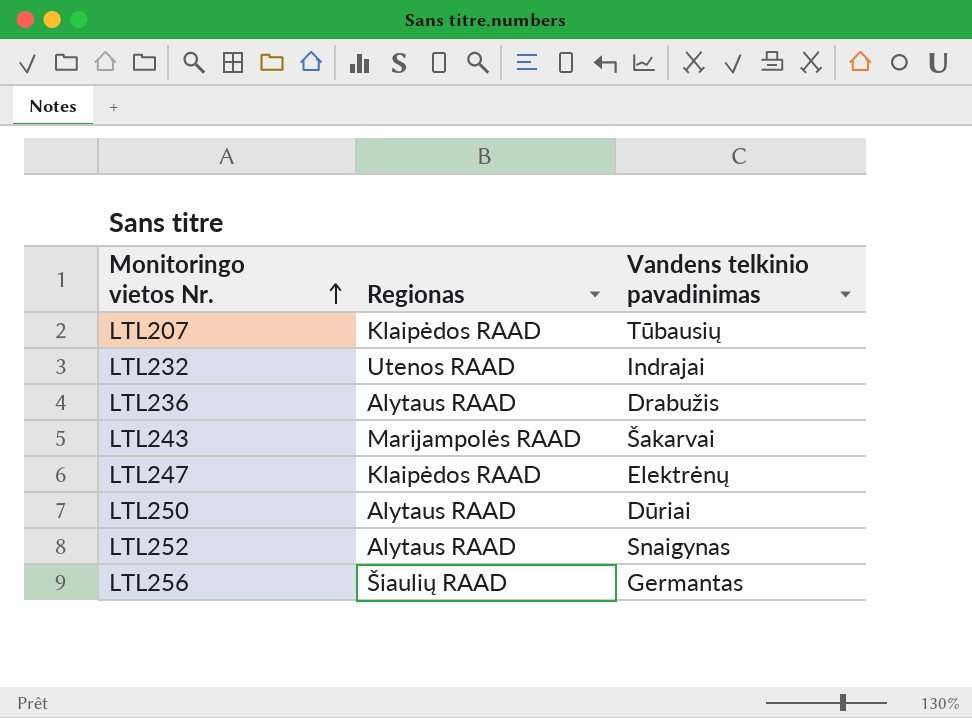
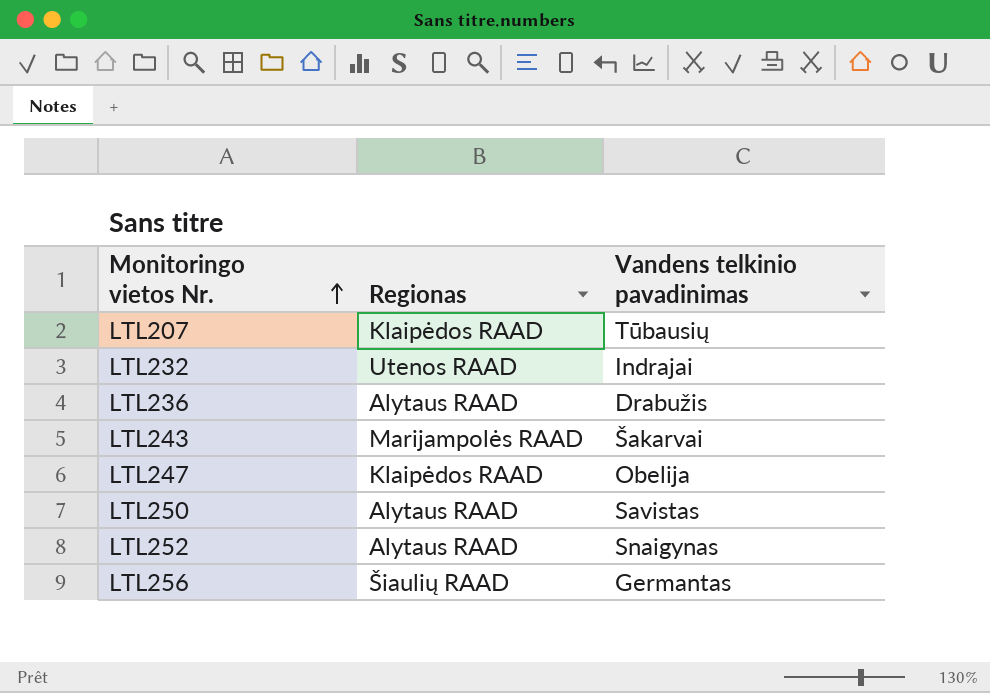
LTL247 | Vandens telkinio pavadinimas: Elektrėnų -> Obelija
LTL250 | Vandens telkinio pavadinimas: Dūriai -> Savistas

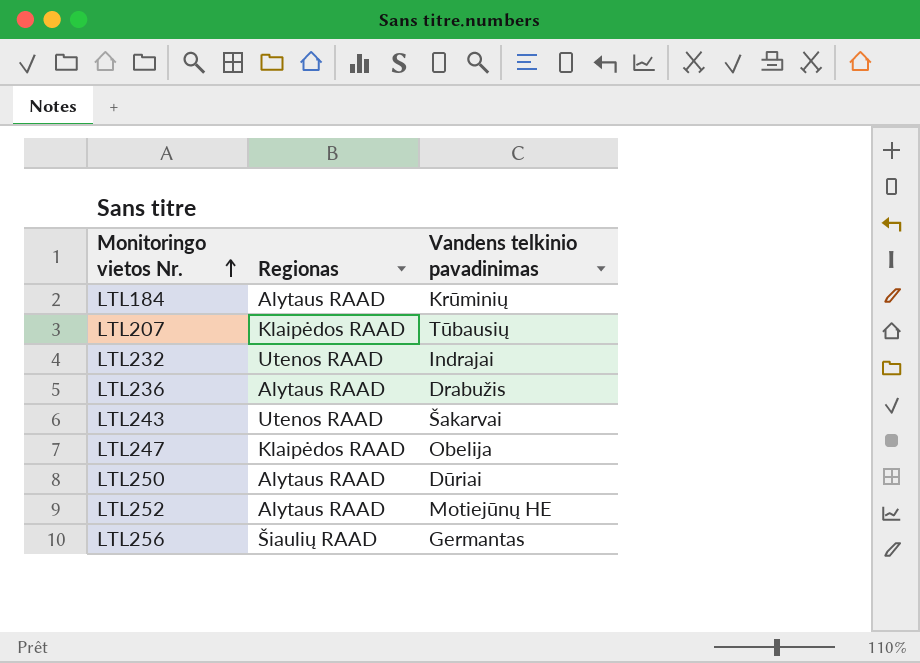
row LTL184: none -> Alytaus RAAD | Krūminių
LTL243 | Regionas: Marijampolės RAAD -> Utenos RAAD
LTL250 | Vandens telkinio pavadinimas: Savistas -> Dūriai
LTL252 | Vandens telkinio pavadinimas: Snaigynas -> Motiejūnų HE

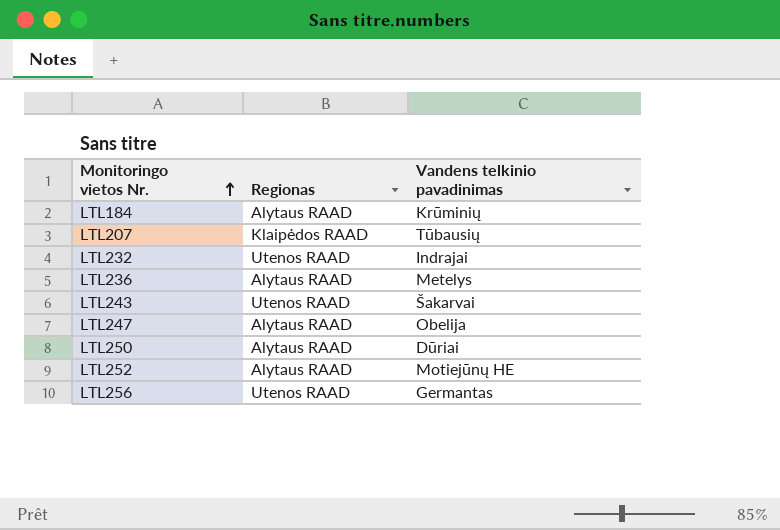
LTL236 | Vandens telkinio pavadinimas: Drabužis -> Metelys
LTL247 | Regionas: Klaipėdos RAAD -> Alytaus RAAD
LTL256 | Regionas: Šiaulių RAAD -> Utenos RAAD

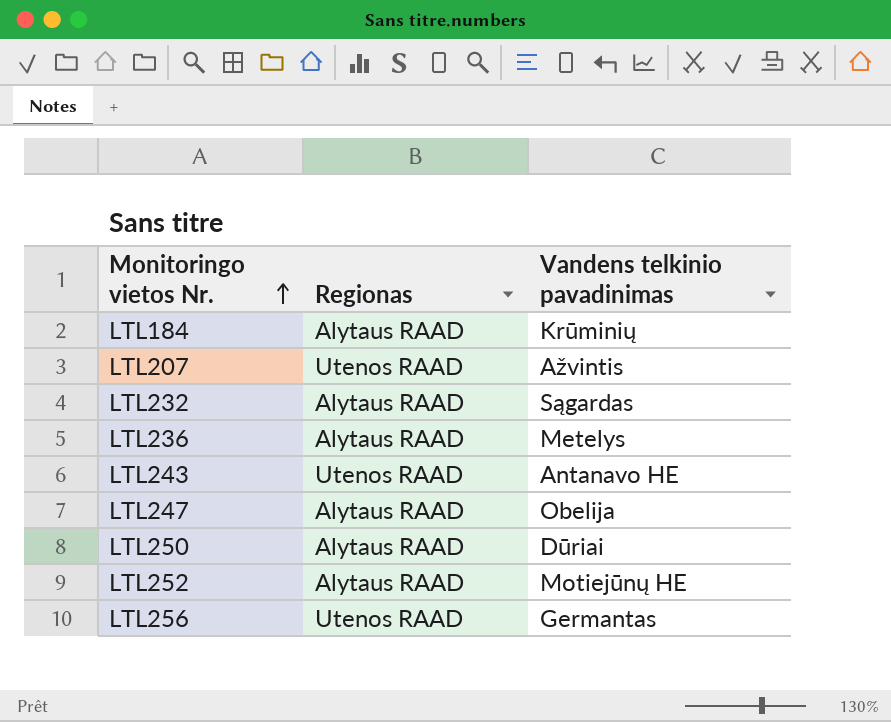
LTL207 | Regionas: Klaipėdos RAAD -> Utenos RAAD
LTL207 | Vandens telkinio pavadinimas: Tūbausių -> Ažvintis
LTL232 | Regionas: Utenos RAAD -> Alytaus RAAD
LTL232 | Vandens telkinio pavadinimas: Indrajai -> Sągardas
LTL243 | Vandens telkinio pavadinimas: Šakarvai -> Antanavo HE

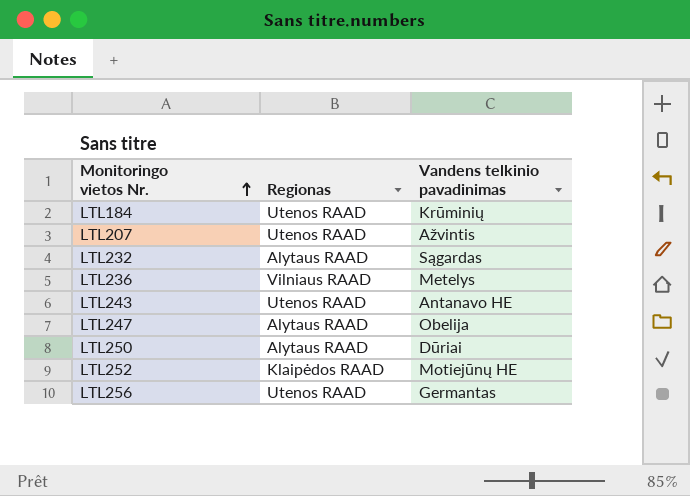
LTL184 | Regionas: Alytaus RAAD -> Utenos RAAD
LTL236 | Regionas: Alytaus RAAD -> Vilniaus RAAD
LTL252 | Regionas: Alytaus RAAD -> Klaipėdos RAAD

